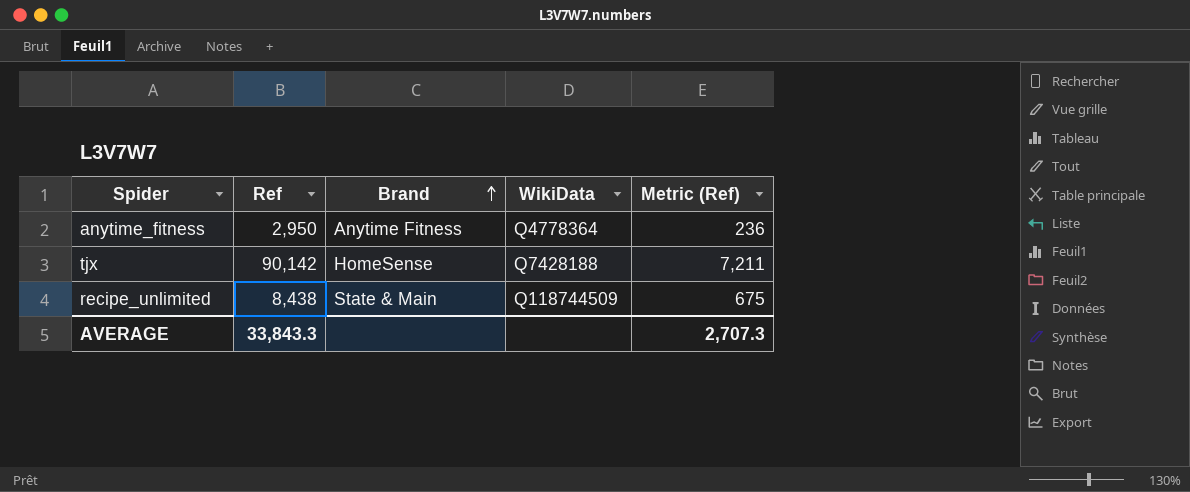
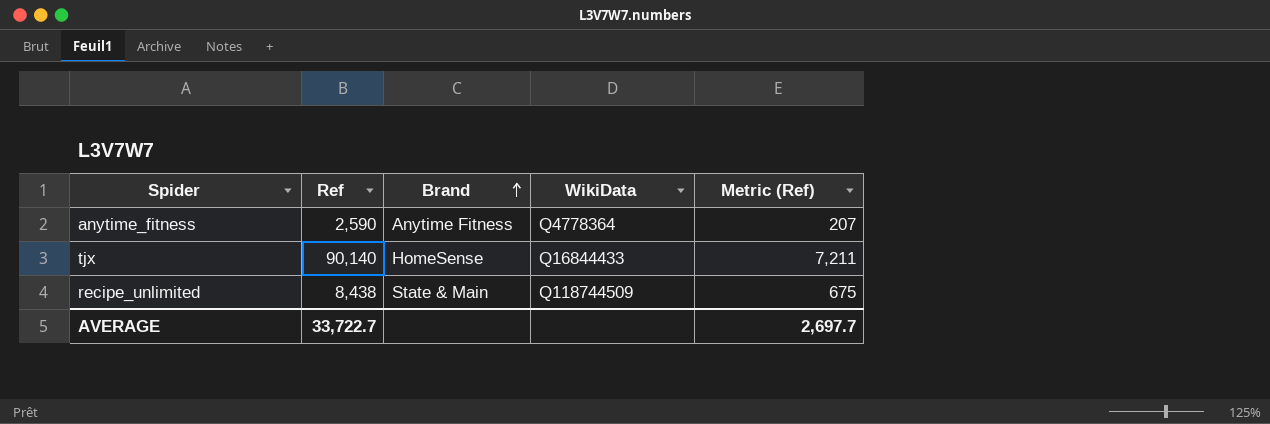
anytime_fitness | Ref: 2,950 -> 2,590
anytime_fitness | Metric (Ref): 236 -> 207
tjx | Ref: 90,142 -> 90,140
tjx | WikiData: Q7428188 -> Q16844433
AVERAGE | Ref: 33,843.3 -> 33,722.7
AVERAGE | Metric (Ref): 2,707.3 -> 2,697.7

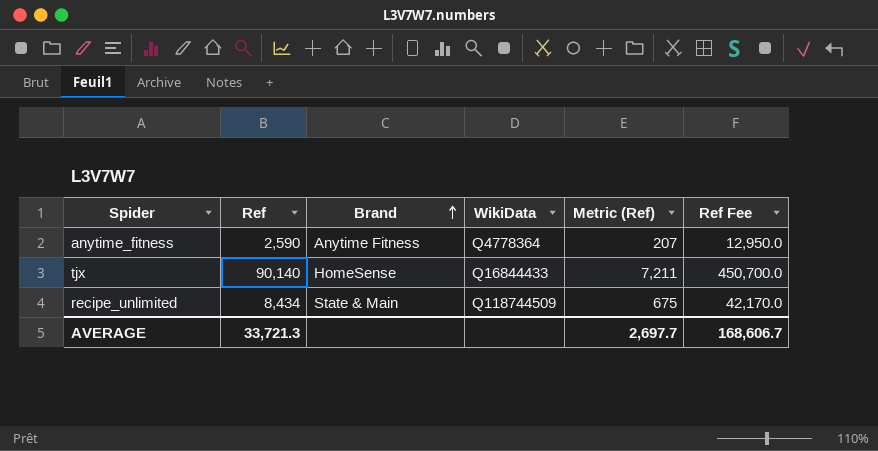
column Ref Fee | formula: none -> [Ref] * 5
recipe_unlimited | Ref: 8,438 -> 8,434
AVERAGE | Ref: 33,722.7 -> 33,721.3

